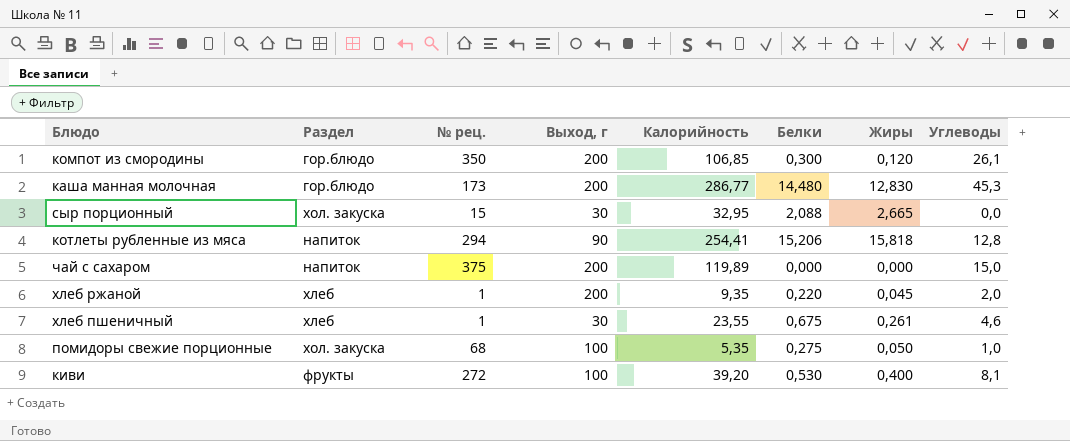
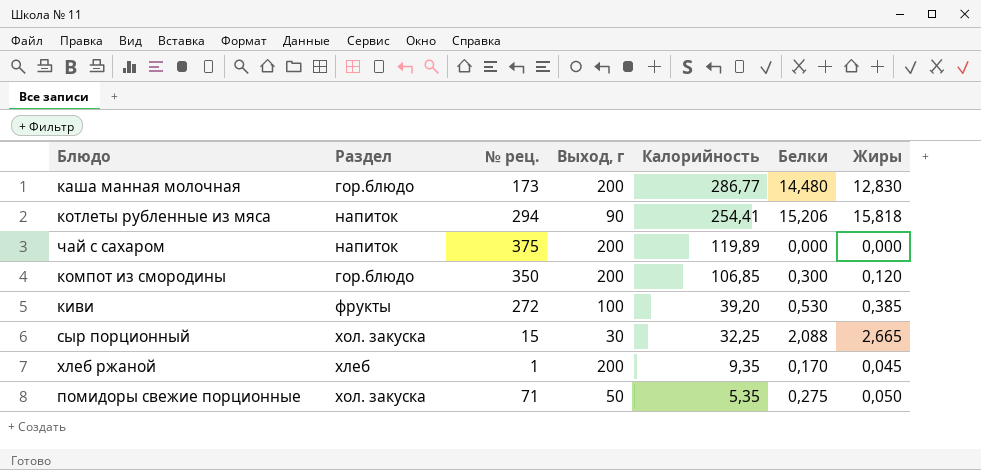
row order: none -> Калорийность descending
column Углеводы | position: 8 -> none
row хлеб пшеничный: хлеб | 1 | 30 | 23,55 | 0,675 | 0,261 | 4,6 -> none
киви | Жиры: 0,400 -> 0,385
сыр порционный | Калорийность: 32,95 -> 32,25
хлеб ржаной | Белки: 0,220 -> 0,170
помидоры свежие порционные | № рец.: 68 -> 71
помидоры свежие порционные | Выход, г: 100 -> 50

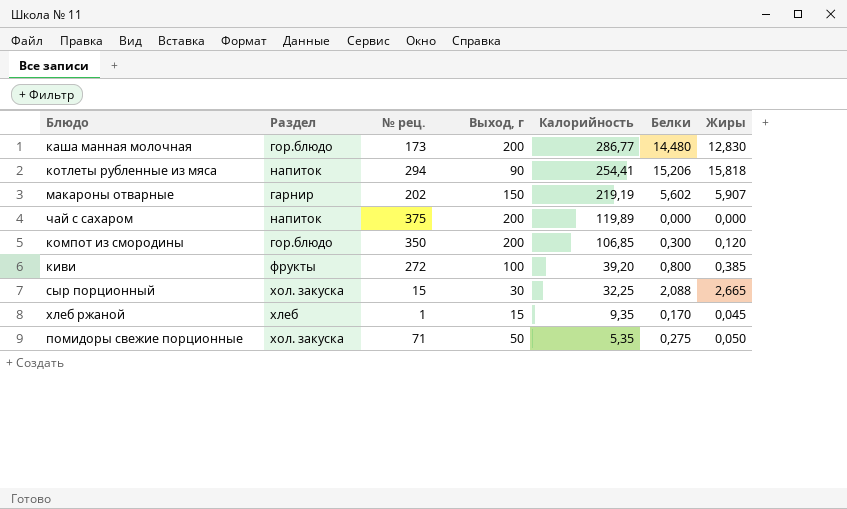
row макароны отварные: none -> гарнир | 202 | 150 | 219,19 | 5,602 | 5,907
киви | Белки: 0,530 -> 0,800
хлеб ржаной | Выход, г: 200 -> 15

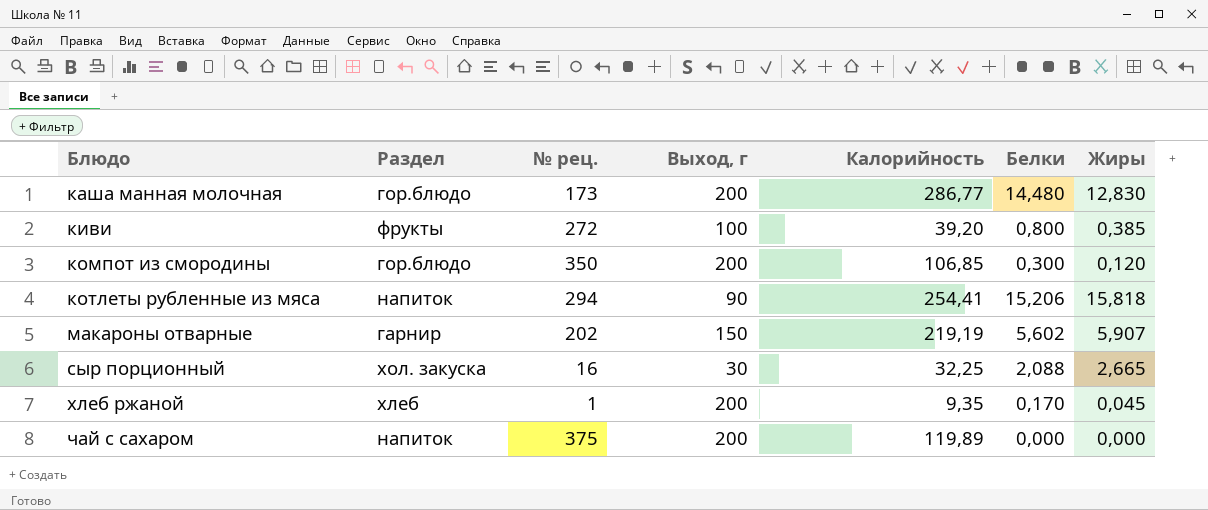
row order: Калорийность descending -> Блюдо ascending
row помидоры свежие порционные: хол. закуска | 71 | 50 | 5,35 | 0,275 | 0,050 -> none
сыр порционный | № рец.: 15 -> 16
хлеб ржаной | Выход, г: 15 -> 200

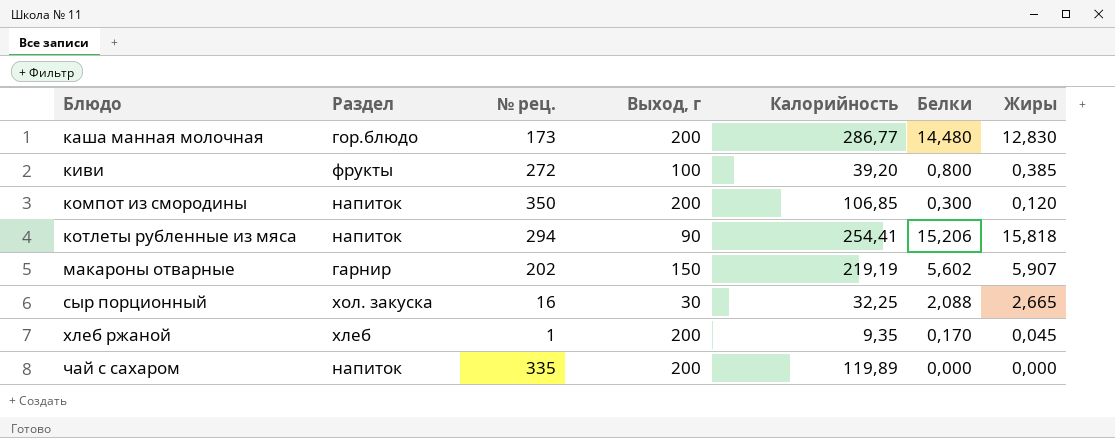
компот из смородины | Раздел: гор.блюдо -> напиток
чай с сахаром | № рец.: 375 -> 335

